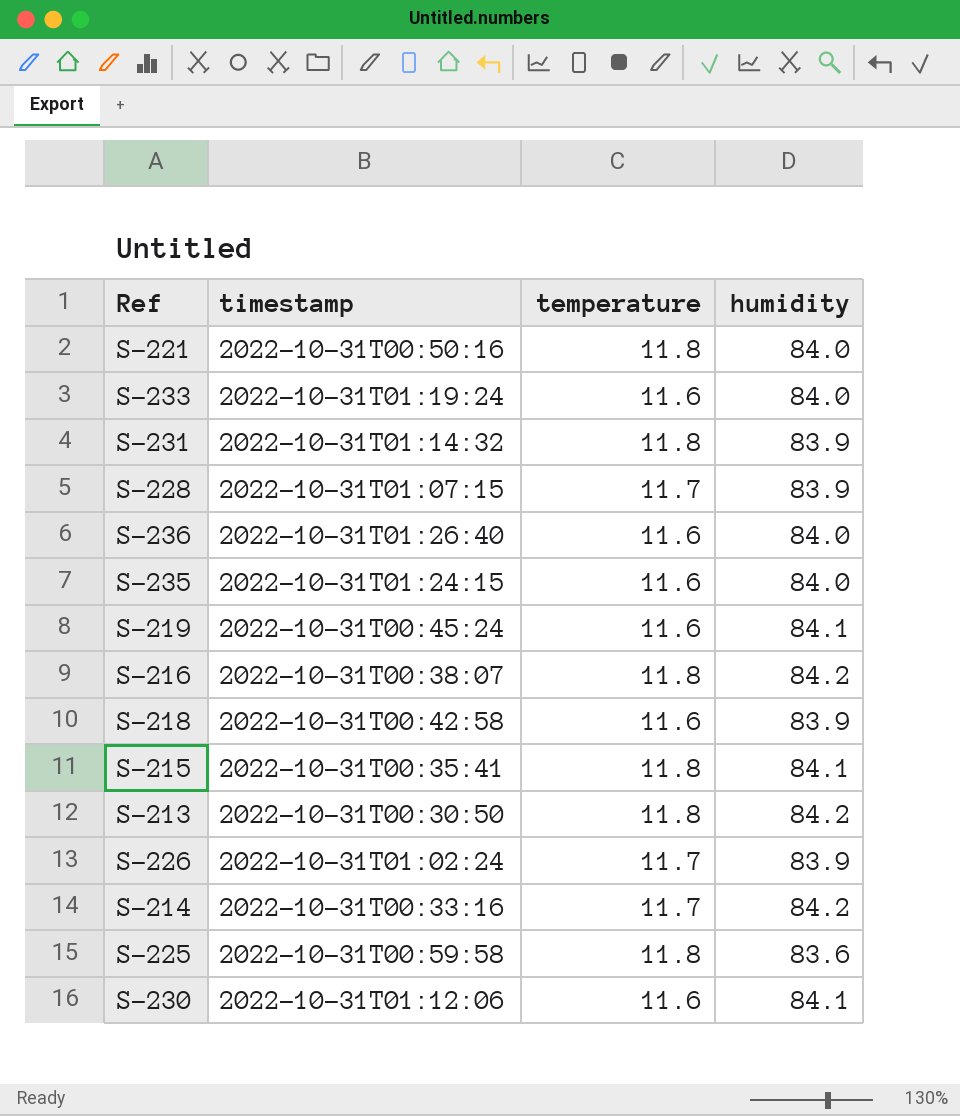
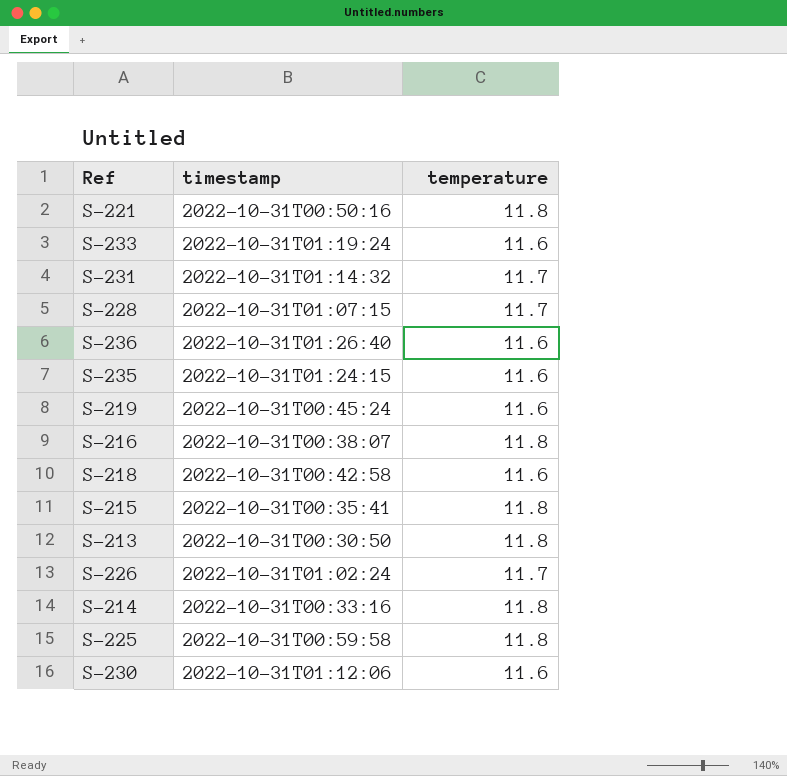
column humidity | position: 4 -> none
S-231 | temperature: 11.8 -> 11.7
S-214 | temperature: 11.7 -> 11.8

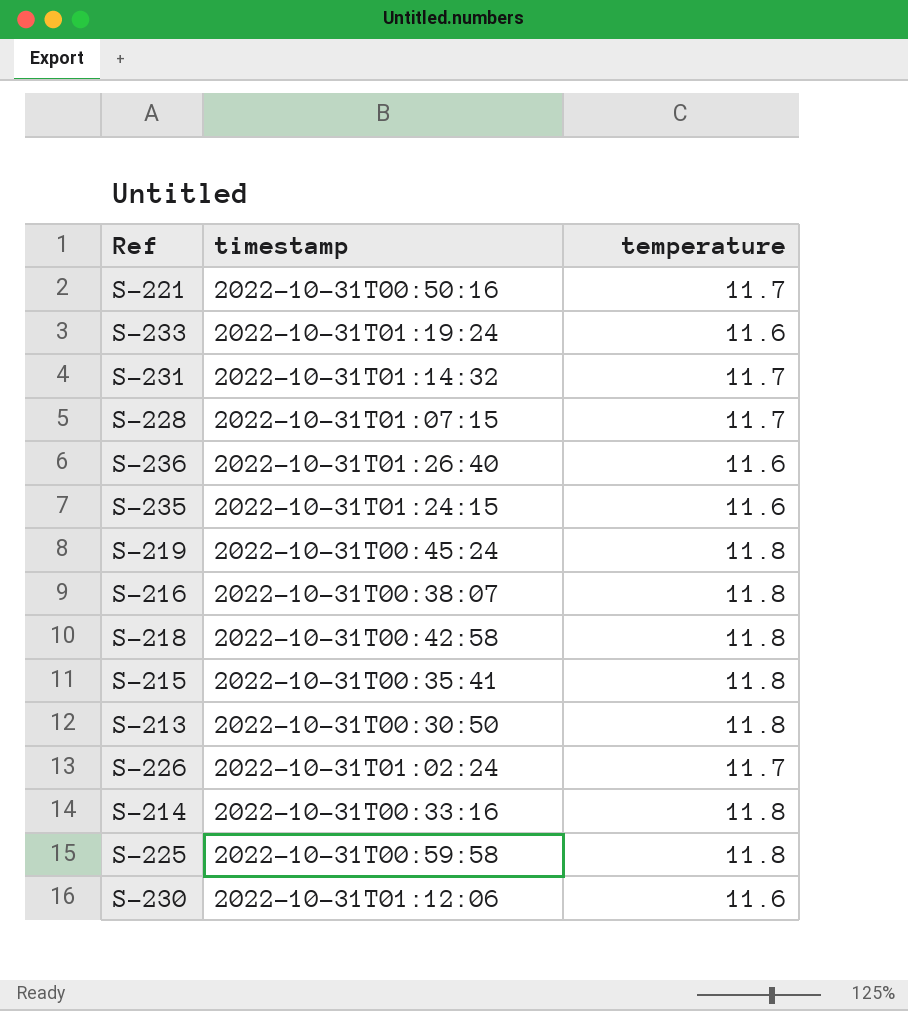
S-221 | temperature: 11.8 -> 11.7
S-219 | temperature: 11.6 -> 11.8
S-218 | temperature: 11.6 -> 11.8

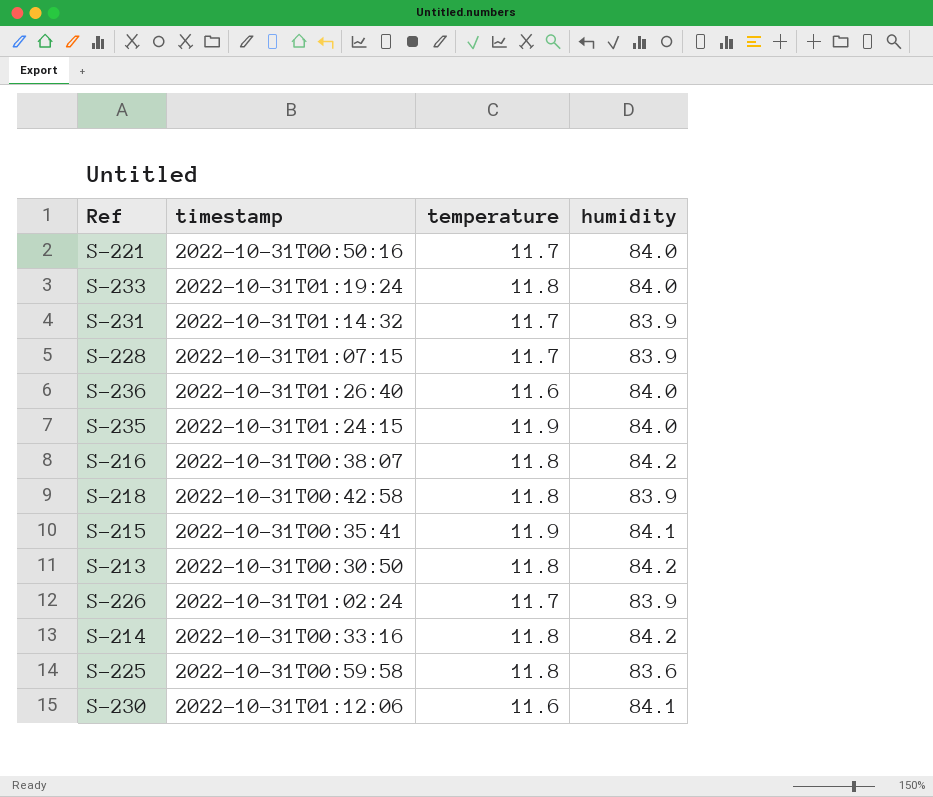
column humidity | position: none -> 4
row S-219: 2022-10-31T00:45:24 | 11.8 -> none
S-233 | temperature: 11.6 -> 11.8
S-235 | temperature: 11.6 -> 11.9
S-215 | temperature: 11.8 -> 11.9

